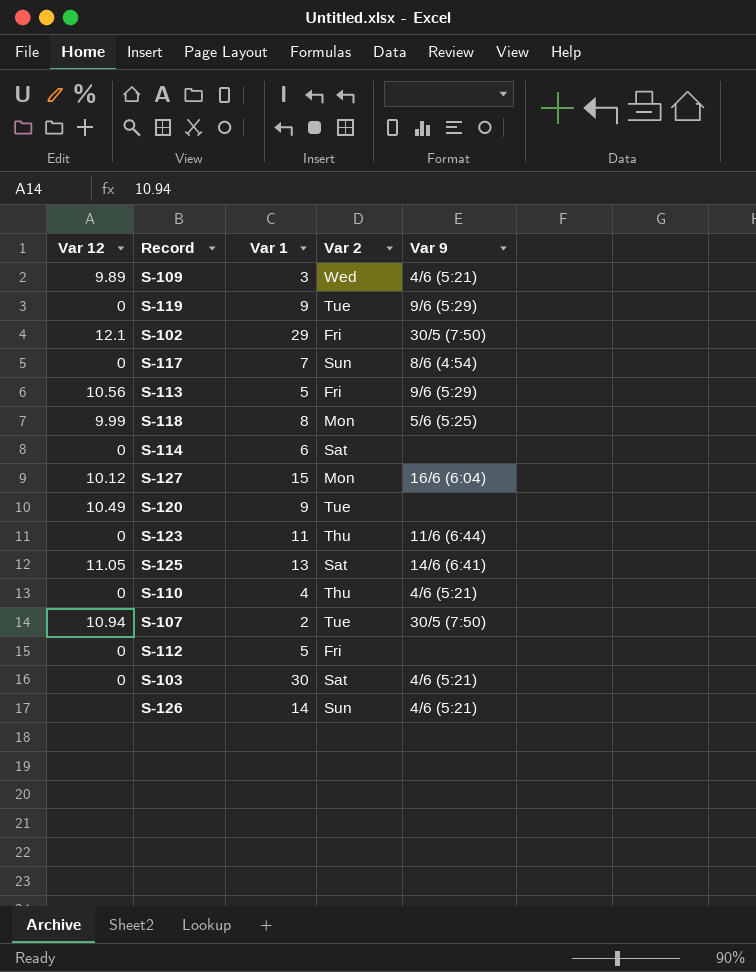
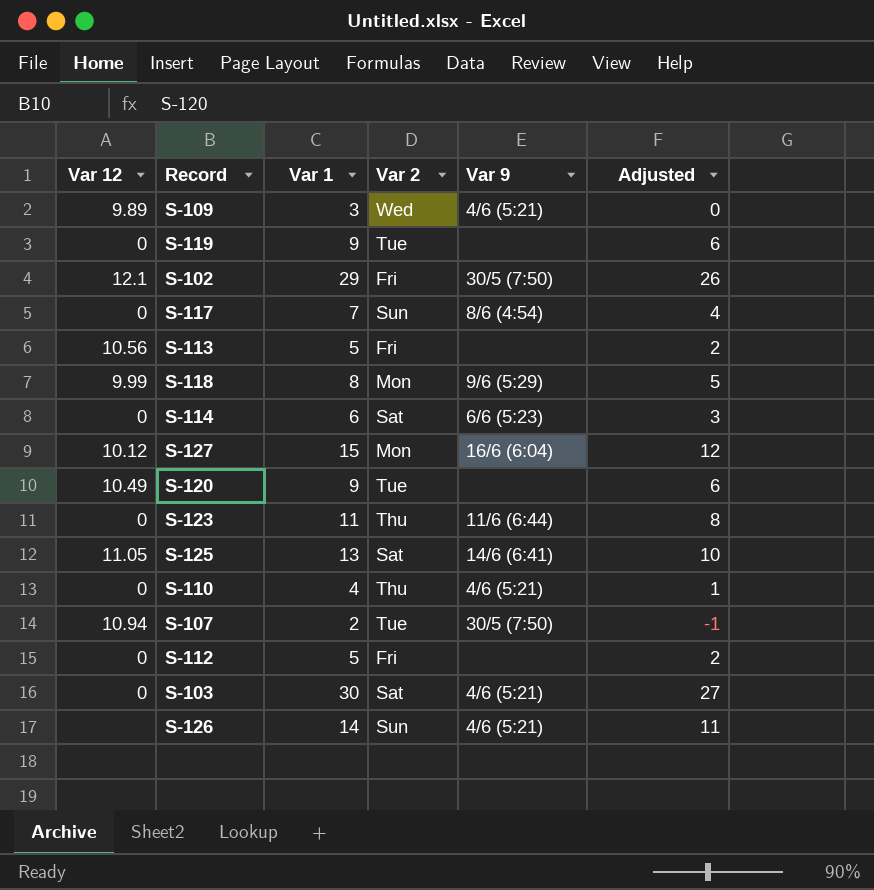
column Adjusted | formula: none -> [Var 1] - 3
S-119 | Var 9: 9/6 (5:29) -> none
S-113 | Var 9: 9/6 (5:29) -> none
S-118 | Var 9: 5/6 (5:25) -> 9/6 (5:29)
S-114 | Var 9: none -> 6/6 (5:23)

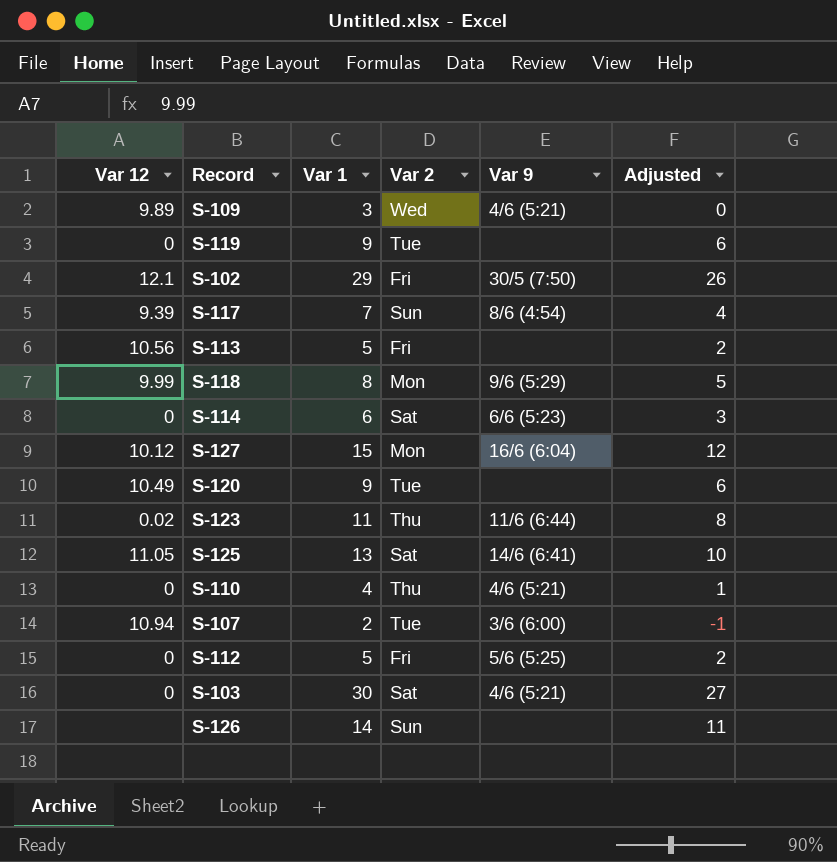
S-117 | Var 12: 0 -> 9.39
S-123 | Var 12: 0 -> 0.02
S-107 | Var 9: 30/5 (7:50) -> 3/6 (6:00)
S-112 | Var 9: none -> 5/6 (5:25)
S-126 | Var 9: 4/6 (5:21) -> none

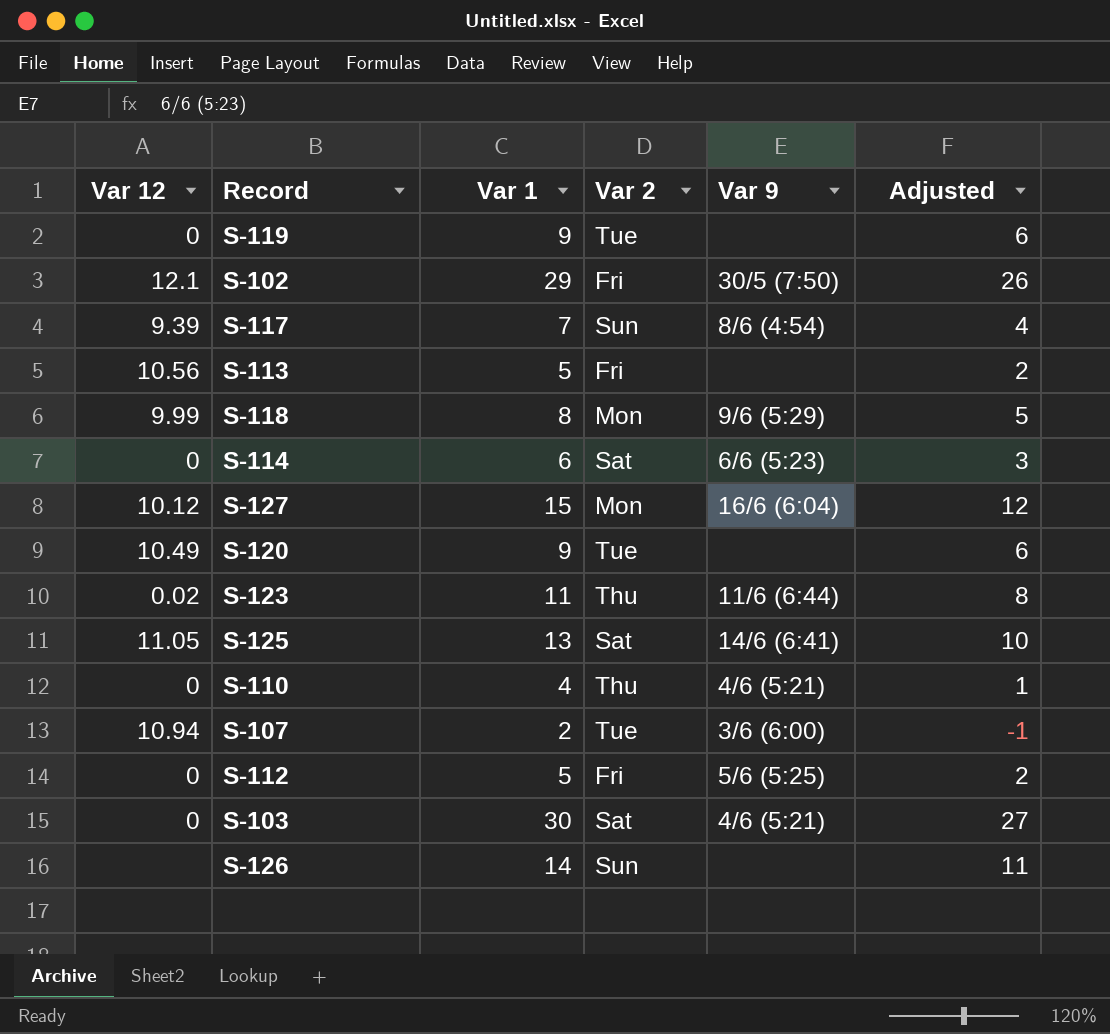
row S-109: 9.89 | 3 | Wed | 4/6 (5:21) | 0 -> none

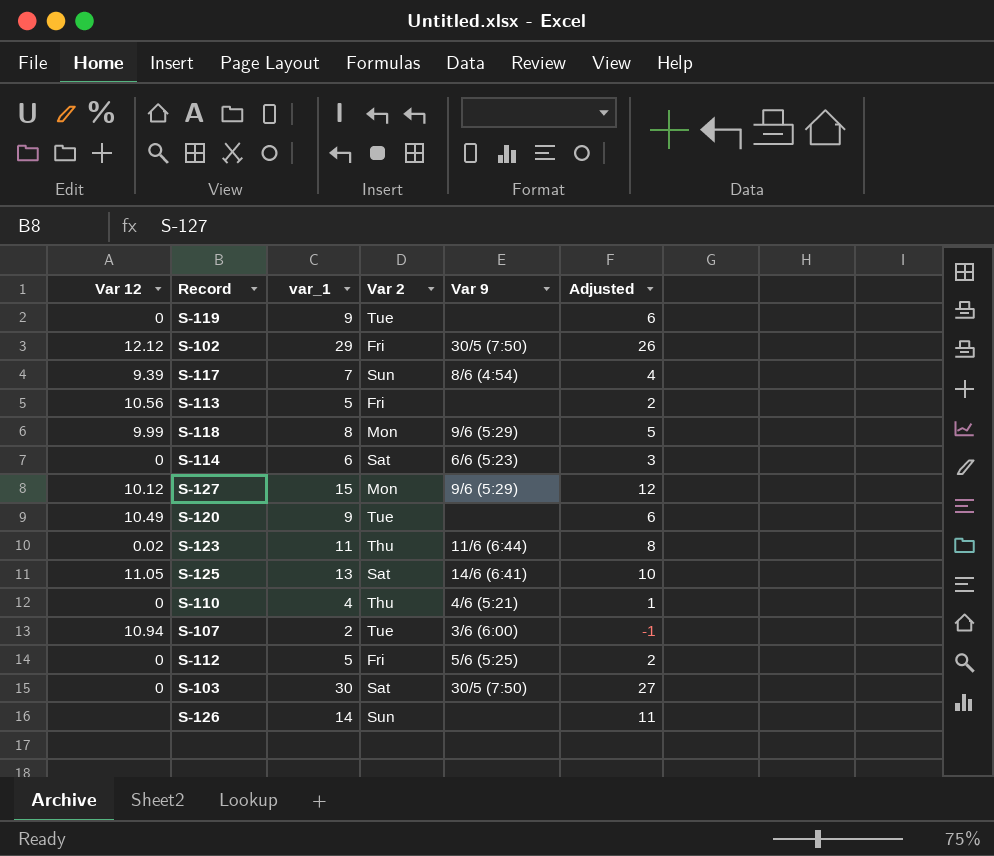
column name: Var 1 -> var_1
S-102 | Var 12: 12.1 -> 12.12
S-127 | Var 9: 16/6 (6:04) -> 9/6 (5:29)
S-103 | Var 9: 4/6 (5:21) -> 30/5 (7:50)

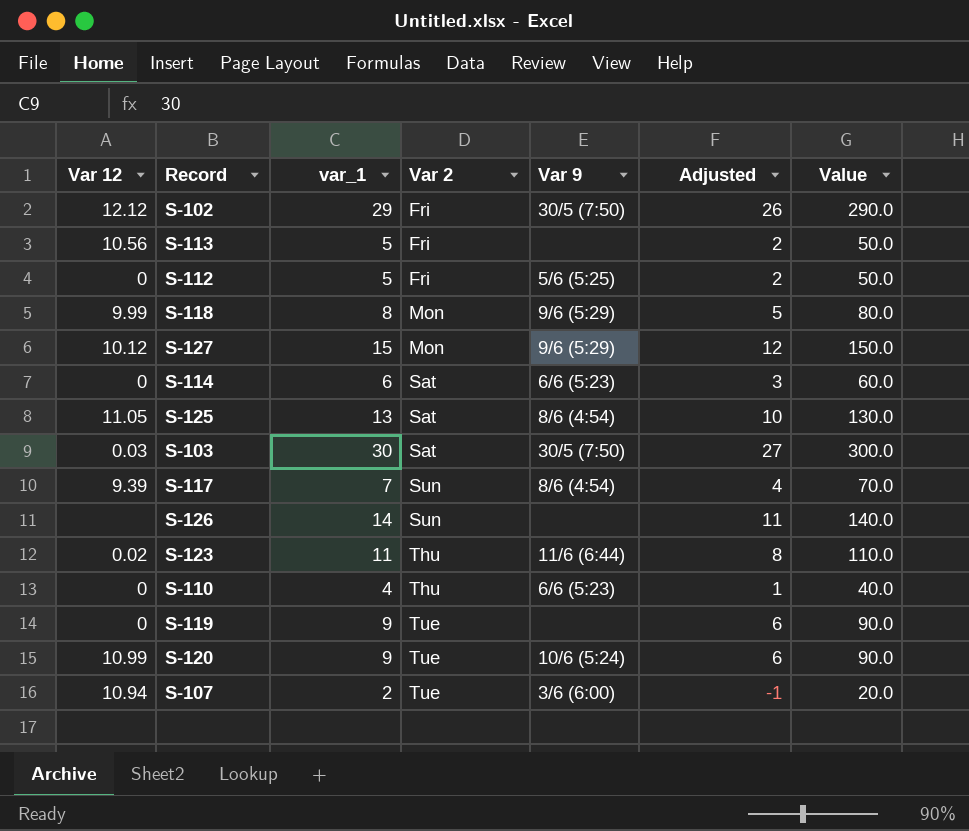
row order: none -> Var 2 ascending
column Value | formula: none -> [var_1] * 10
S-125 | Var 9: 14/6 (6:41) -> 8/6 (4:54)
S-103 | Var 12: 0 -> 0.03
S-110 | Var 9: 4/6 (5:21) -> 6/6 (5:23)
S-120 | Var 12: 10.49 -> 10.99
S-120 | Var 9: none -> 10/6 (5:24)

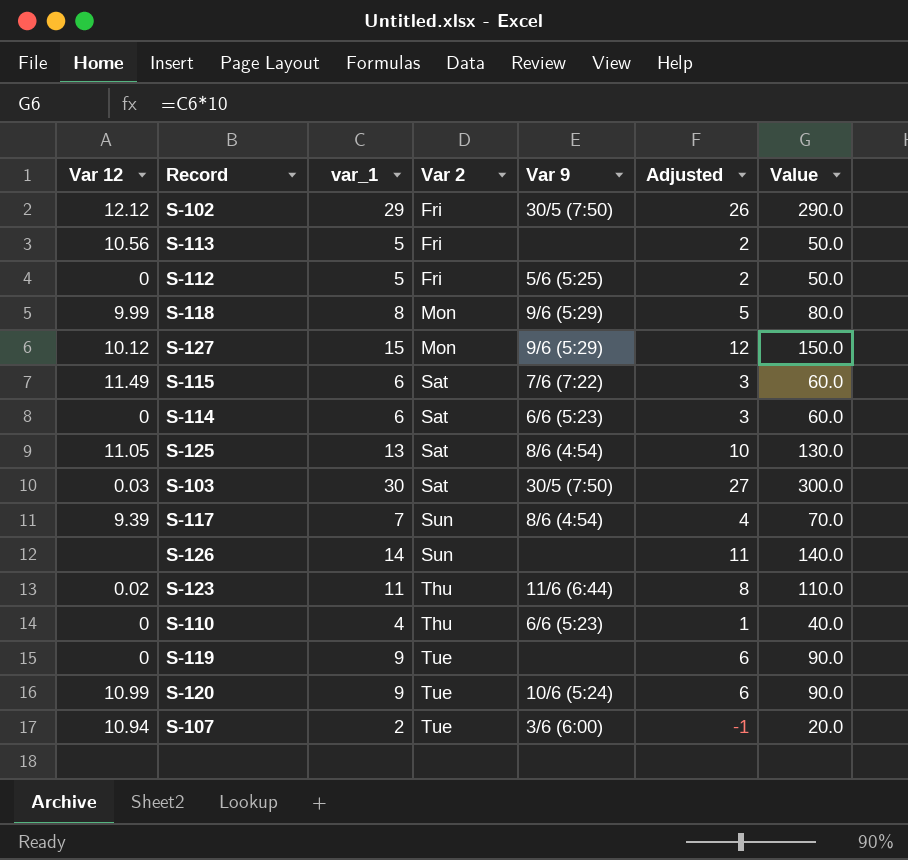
row S-115: none -> 11.49 | 6 | Sat | 7/6 (7:22) | 3 | 60.0

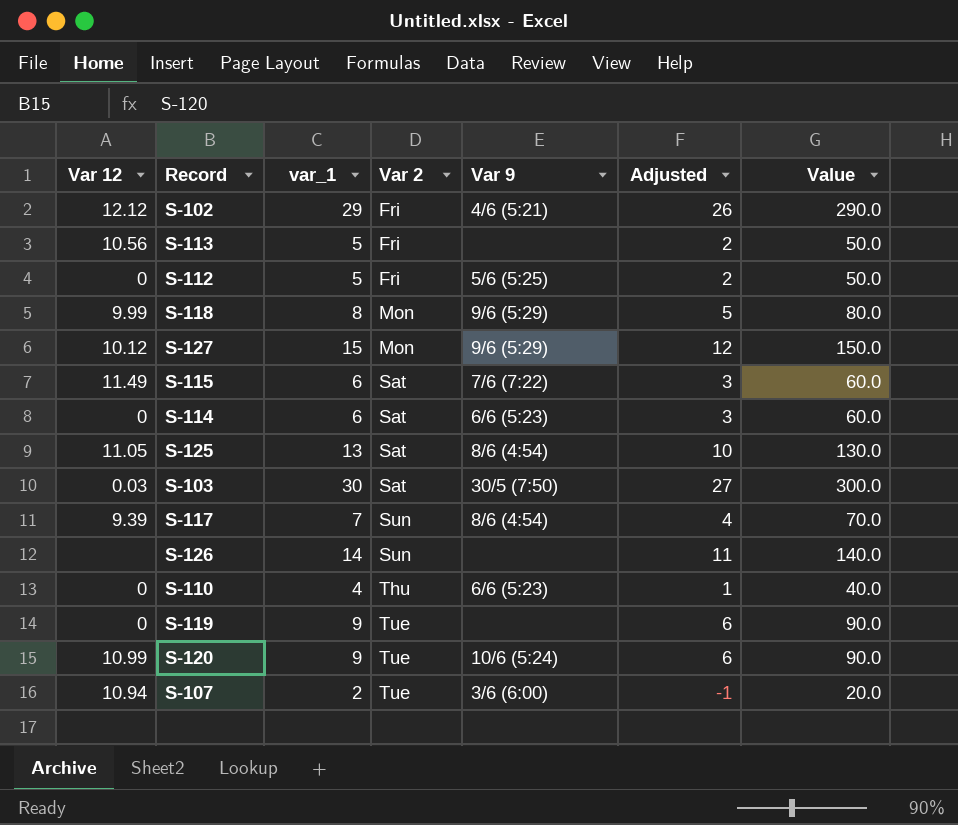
row S-123: 0.02 | 11 | Thu | 11/6 (6:44) | 8 | 110.0 -> none
S-102 | Var 9: 30/5 (7:50) -> 4/6 (5:21)

